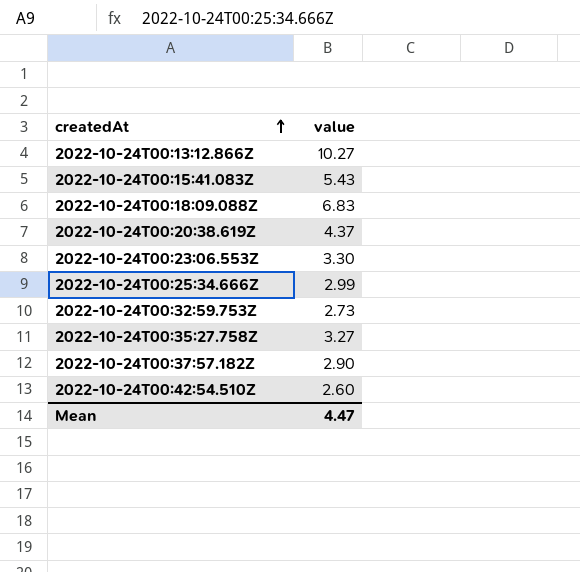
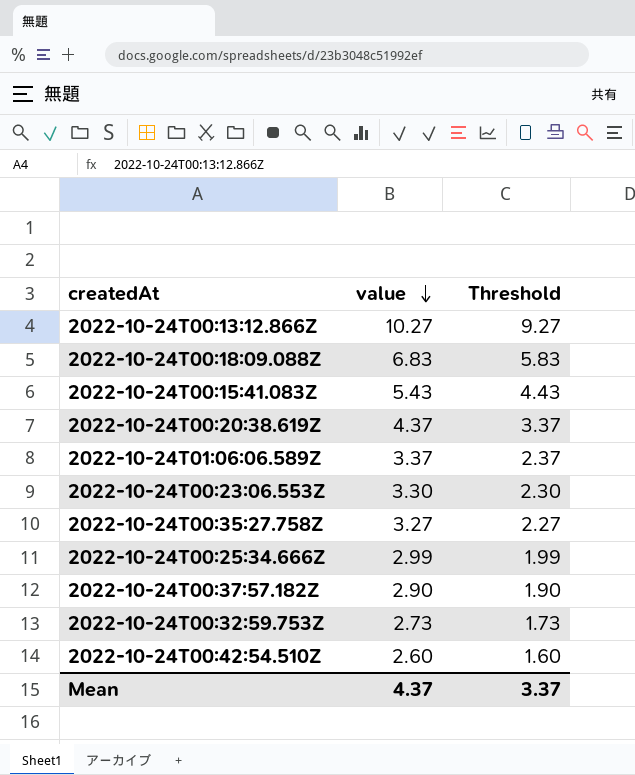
row order: createdAt ascending -> value descending
column Threshold | formula: none -> [value] - 1
row 2022-10-24T01:06:06.589Z: none -> 3.37 | 2.37
Mean | value: 4.47 -> 4.37

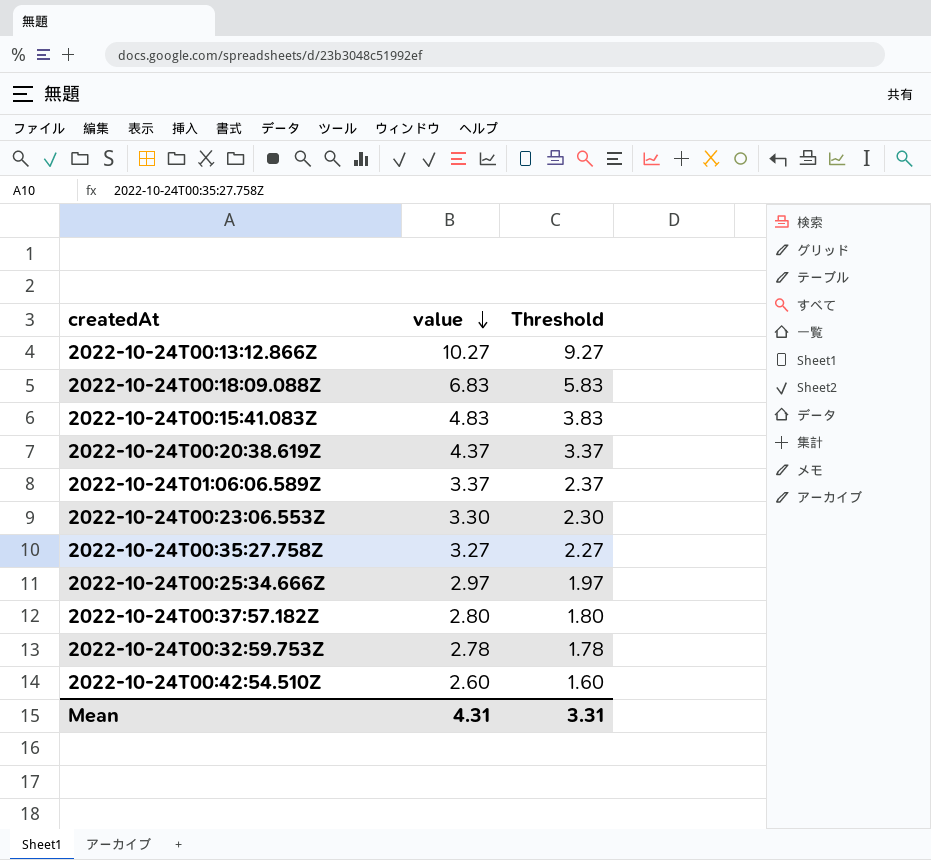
2022-10-24T00:15:41.083Z | value: 5.43 -> 4.83
2022-10-24T00:15:41.083Z | Threshold: 4.43 -> 3.83
2022-10-24T00:25:34.666Z | value: 2.99 -> 2.97
2022-10-24T00:25:34.666Z | Threshold: 1.99 -> 1.97
2022-10-24T00:37:57.182Z | value: 2.90 -> 2.80
2022-10-24T00:37:57.182Z | Threshold: 1.90 -> 1.80
2022-10-24T00:32:59.753Z | value: 2.73 -> 2.78
2022-10-24T00:32:59.753Z | Threshold: 1.73 -> 1.78
Mean | value: 4.37 -> 4.31
Mean | Threshold: 3.37 -> 3.31

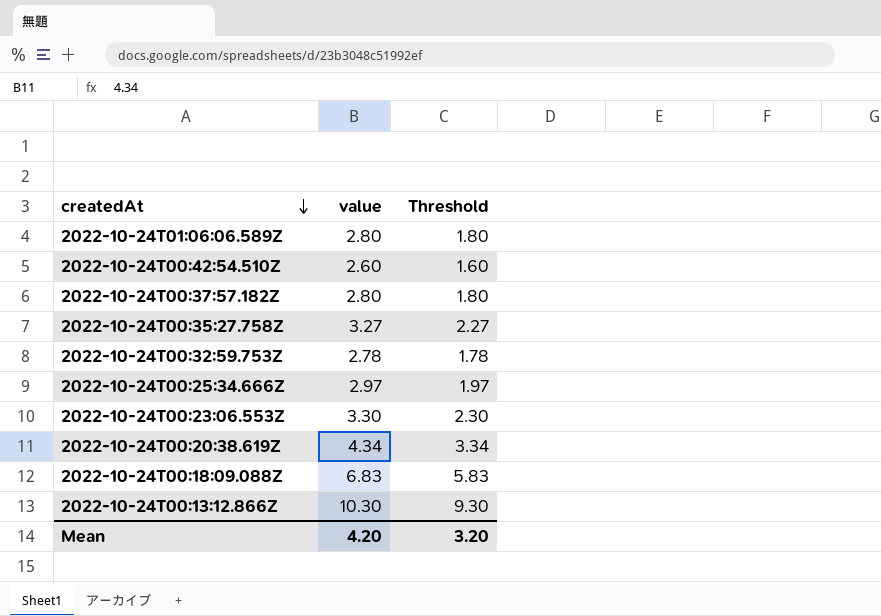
row order: value descending -> createdAt descending
row 2022-10-24T00:15:41.083Z: 4.83 | 3.83 -> none
2022-10-24T01:06:06.589Z | value: 3.37 -> 2.80
2022-10-24T01:06:06.589Z | Threshold: 2.37 -> 1.80
2022-10-24T00:20:38.619Z | value: 4.37 -> 4.34
2022-10-24T00:20:38.619Z | Threshold: 3.37 -> 3.34
2022-10-24T00:13:12.866Z | value: 10.27 -> 10.30
2022-10-24T00:13:12.866Z | Threshold: 9.27 -> 9.30
Mean | value: 4.31 -> 4.20
Mean | Threshold: 3.31 -> 3.20

